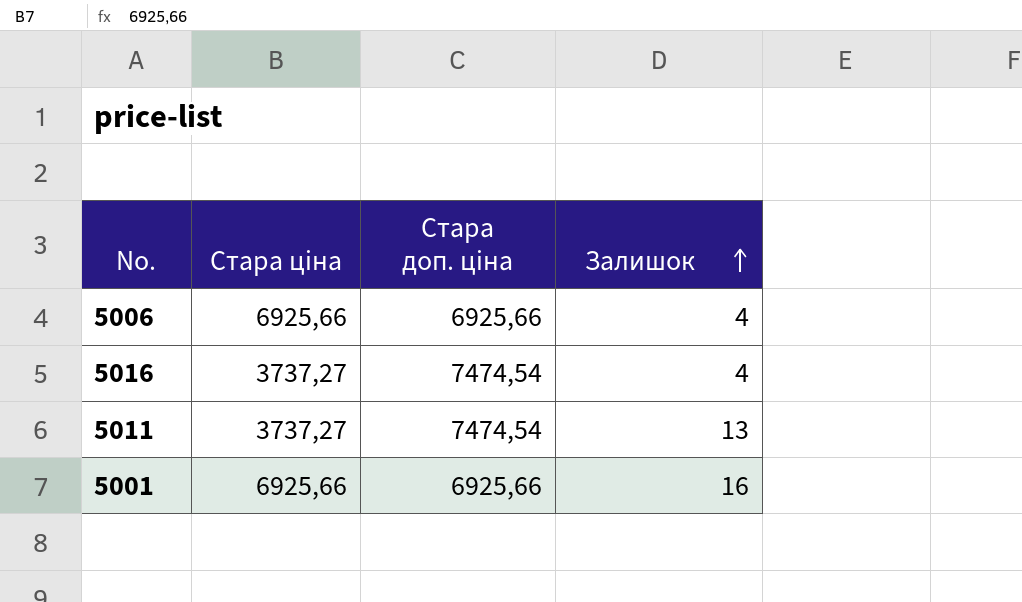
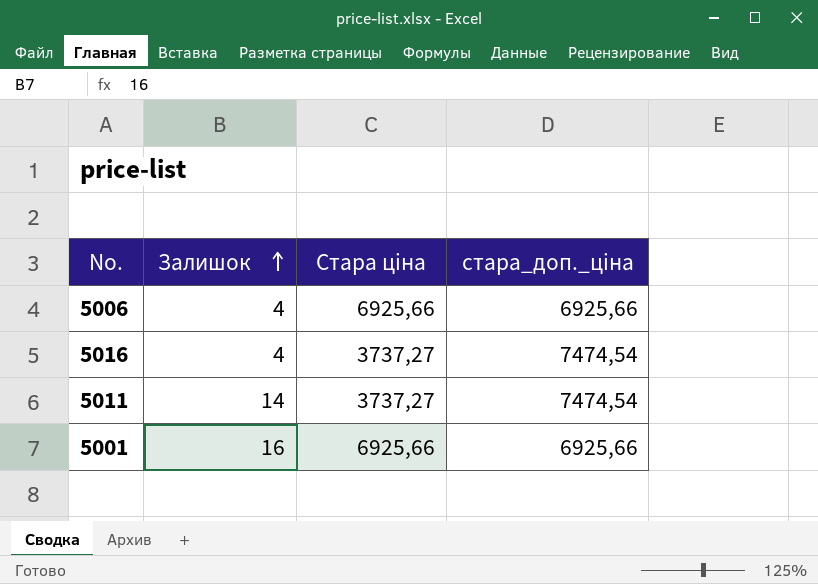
column Залишок | position: 4 -> 2
column name: Стара доп. ціна -> стара_доп._ціна
5011 | Залишок: 13 -> 14

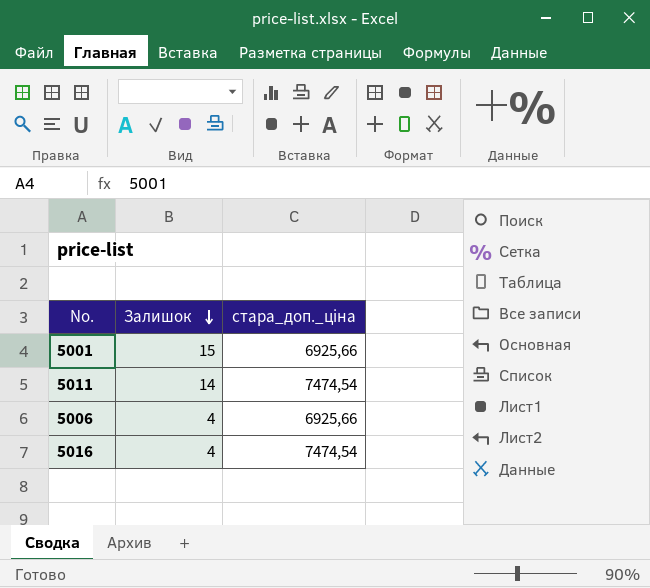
row order: Залишок ascending -> Залишок descending
column Стара ціна | position: 3 -> none
5001 | Залишок: 16 -> 15

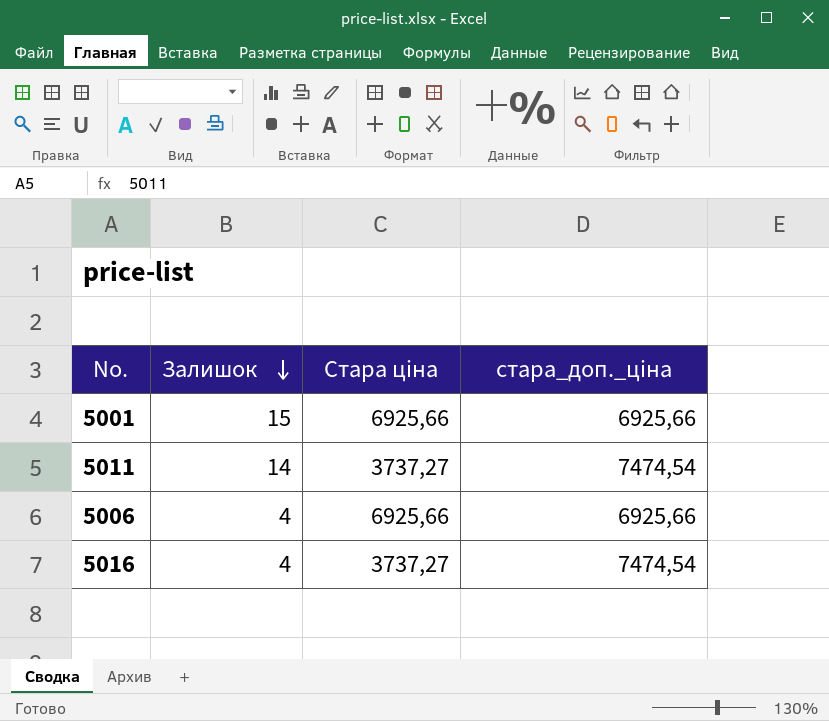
column Стара ціна | position: none -> 3

